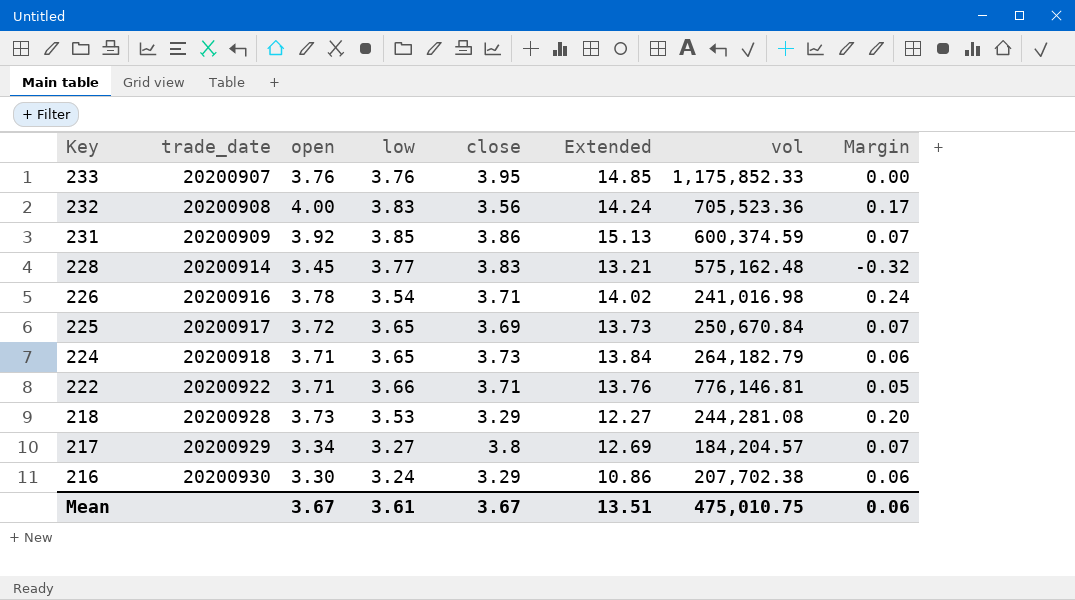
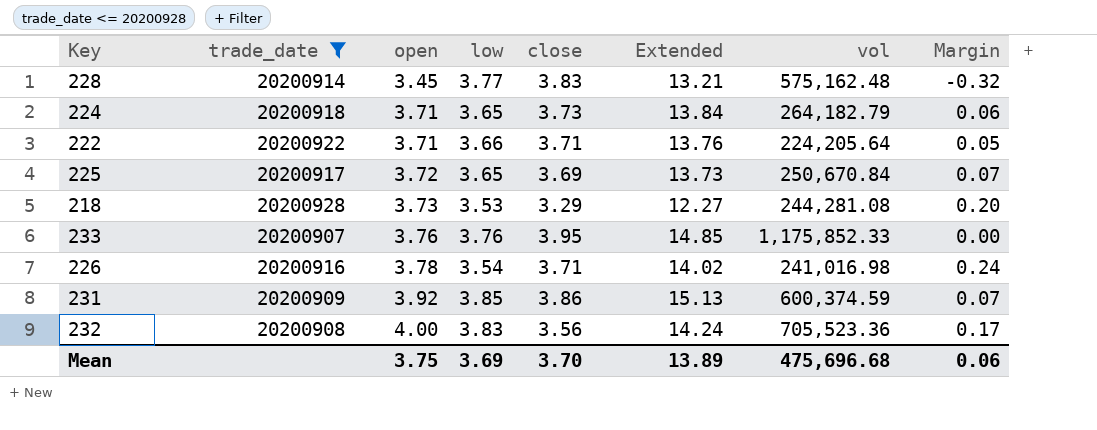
filter: none -> trade_date <= 20200928
row order: Key descending -> open ascending
222 | vol: 776,146.81 -> 224,205.64
Mean | open: 3.67 -> 3.75
Mean | low: 3.61 -> 3.69
Mean | close: 3.67 -> 3.70
Mean | Extended: 13.51 -> 13.89
Mean | vol: 475,010.75 -> 475,696.68

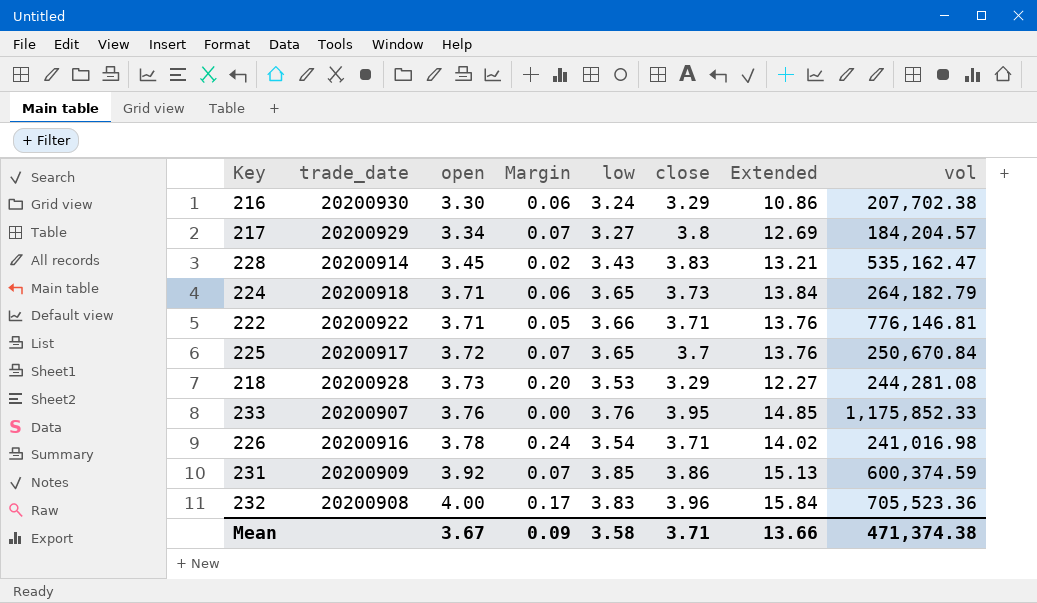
filter: trade_date <= 20200928 -> none
column Margin | position: 8 -> 4
228 | Margin: -0.32 -> 0.02
228 | low: 3.77 -> 3.43
228 | vol: 575,162.48 -> 535,162.47
222 | vol: 224,205.64 -> 776,146.81
225 | close: 3.69 -> 3.7
225 | Extended: 13.73 -> 13.76
232 | close: 3.56 -> 3.96
232 | Extended: 14.24 -> 15.84
Mean | open: 3.75 -> 3.67
Mean | Margin: 0.06 -> 0.09
Mean | low: 3.69 -> 3.58
Mean | close: 3.70 -> 3.71
Mean | Extended: 13.89 -> 13.66
Mean | vol: 475,696.68 -> 471,374.38

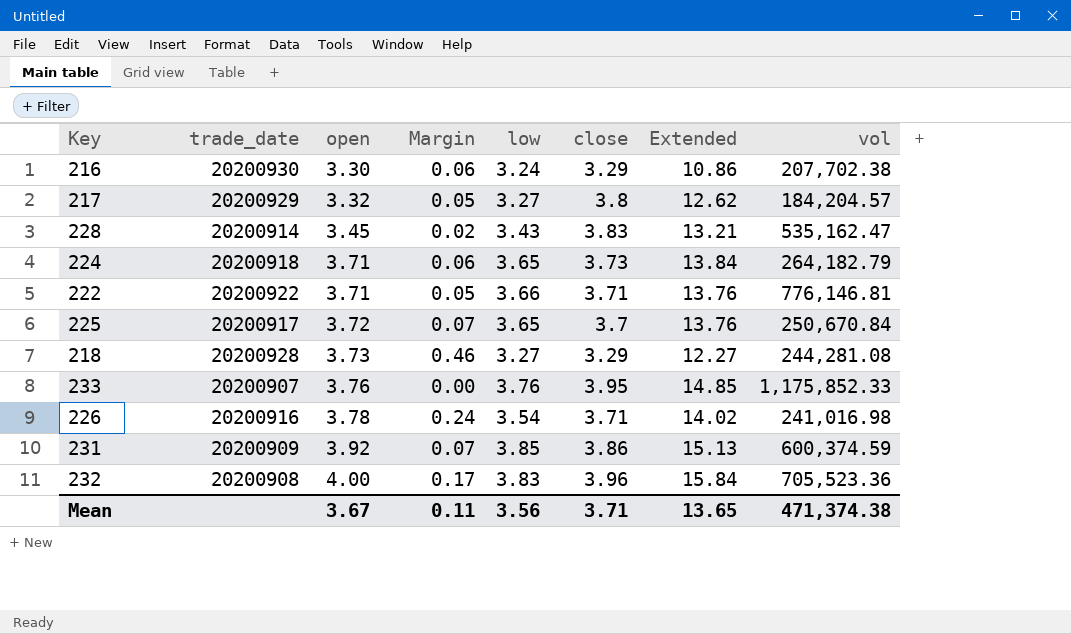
217 | open: 3.34 -> 3.32
217 | Margin: 0.07 -> 0.05
217 | Extended: 12.69 -> 12.62
218 | Margin: 0.20 -> 0.46
218 | low: 3.53 -> 3.27
Mean | Margin: 0.09 -> 0.11
Mean | low: 3.58 -> 3.56
Mean | Extended: 13.66 -> 13.65

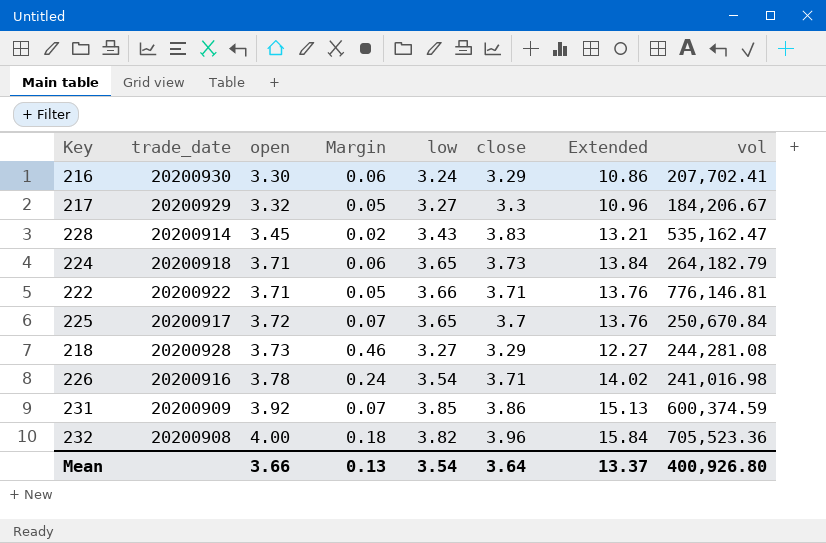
row 233: 20200907 | 3.76 | 0.00 | 3.76 | 3.95 | 14.85 | 1,175,852.33 -> none
216 | vol: 207,702.38 -> 207,702.41
217 | close: 3.8 -> 3.3
217 | Extended: 12.62 -> 10.96
217 | vol: 184,204.57 -> 184,206.67
232 | Margin: 0.17 -> 0.18
232 | low: 3.83 -> 3.82
Mean | open: 3.67 -> 3.66
Mean | Margin: 0.11 -> 0.13
Mean | low: 3.56 -> 3.54
Mean | close: 3.71 -> 3.64
Mean | Extended: 13.65 -> 13.37
Mean | vol: 471,374.38 -> 400,926.80

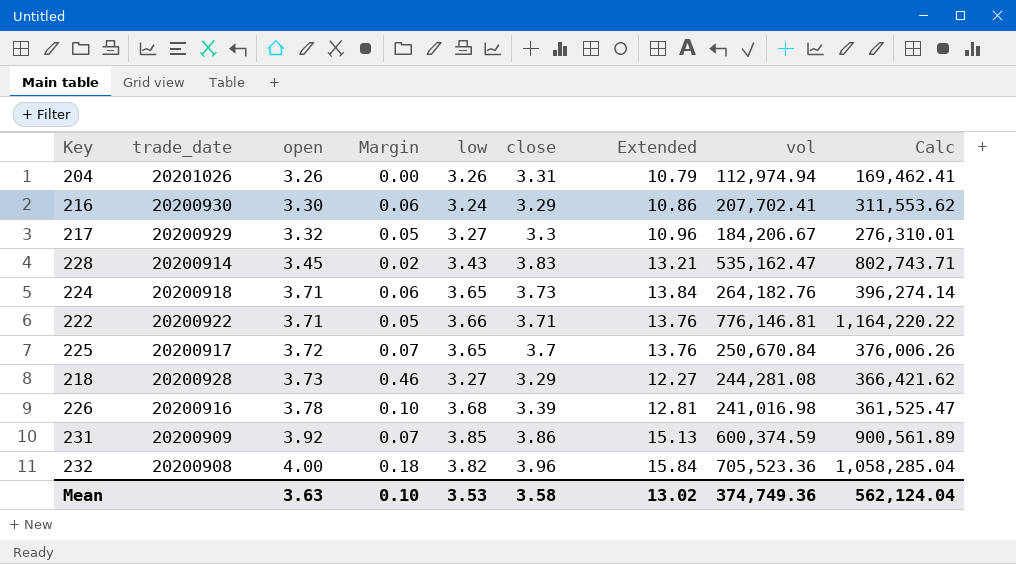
column Calc | formula: none -> [vol] * 1.5
row 204: none -> 20201026 | 3.26 | 0.00 | 3.26 | 3.31 | 10.79 | 112,974.94 | 169,462.41
224 | vol: 264,182.79 -> 264,182.76
226 | Margin: 0.24 -> 0.10
226 | low: 3.54 -> 3.68
226 | close: 3.71 -> 3.39
226 | Extended: 14.02 -> 12.81
Mean | open: 3.66 -> 3.63
Mean | Margin: 0.13 -> 0.10
Mean | low: 3.54 -> 3.53
Mean | close: 3.64 -> 3.58
Mean | Extended: 13.37 -> 13.02
Mean | vol: 400,926.80 -> 374,749.36

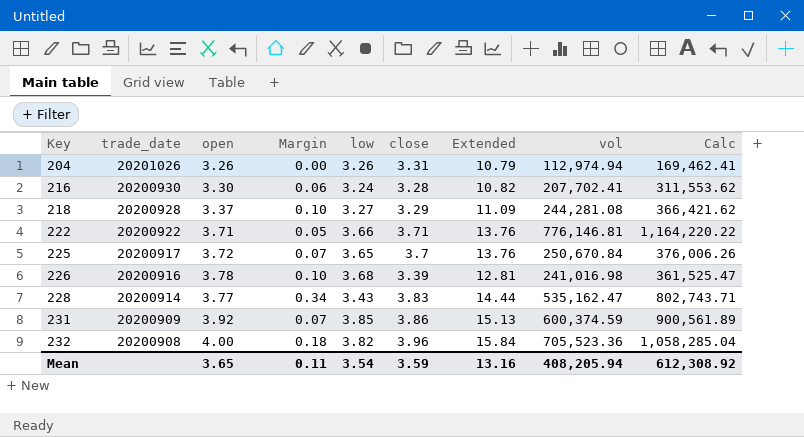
row order: open ascending -> Key ascending
row 217: 20200929 | 3.32 | 0.05 | 3.27 | 3.3 | 10.96 | 184,206.67 | 276,310.01 -> none
row 224: 20200918 | 3.71 | 0.06 | 3.65 | 3.73 | 13.84 | 264,182.76 | 396,274.14 -> none
216 | close: 3.29 -> 3.28
216 | Extended: 10.86 -> 10.82
218 | open: 3.73 -> 3.37
218 | Margin: 0.46 -> 0.10
218 | Extended: 12.27 -> 11.09
228 | open: 3.45 -> 3.77
228 | Margin: 0.02 -> 0.34
228 | Extended: 13.21 -> 14.44
Mean | open: 3.63 -> 3.65
Mean | Margin: 0.10 -> 0.11
Mean | low: 3.53 -> 3.54
Mean | close: 3.58 -> 3.59
Mean | Extended: 13.02 -> 13.16
Mean | vol: 374,749.36 -> 408,205.94
Mean | Calc: 562,124.04 -> 612,308.92

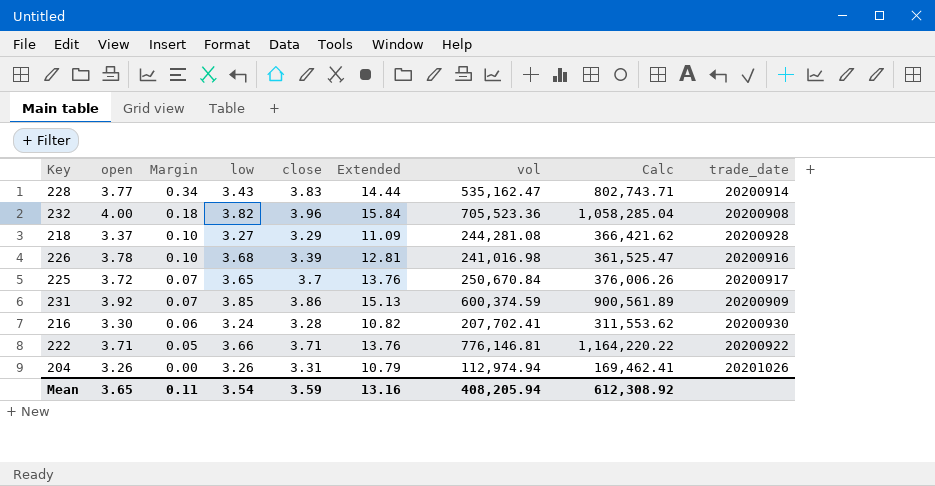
row order: Key ascending -> Margin descending
column trade_date | position: 2 -> 9

